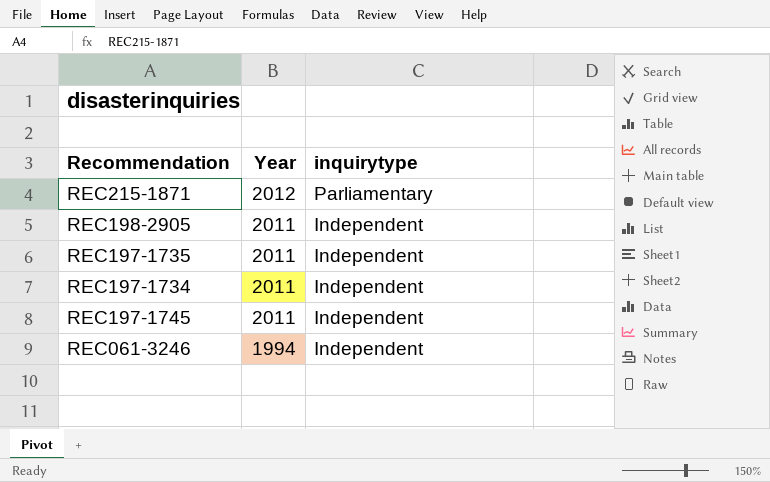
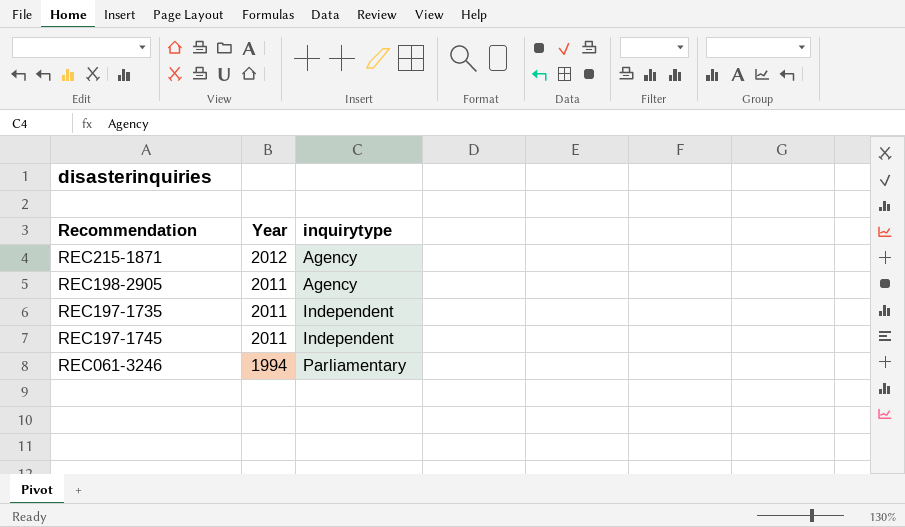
row REC197-1734: 2011 | Independent -> none
REC215-1871 | inquirytype: Parliamentary -> Agency
REC198-2905 | inquirytype: Independent -> Agency
REC061-3246 | inquirytype: Independent -> Parliamentary

